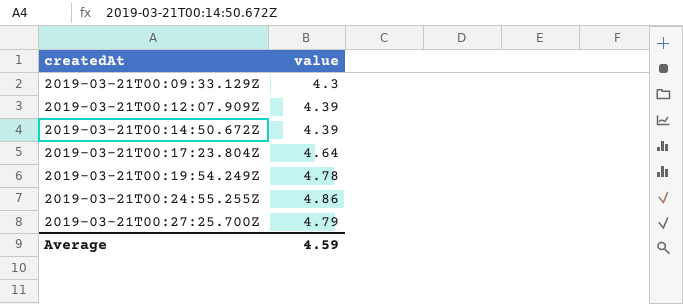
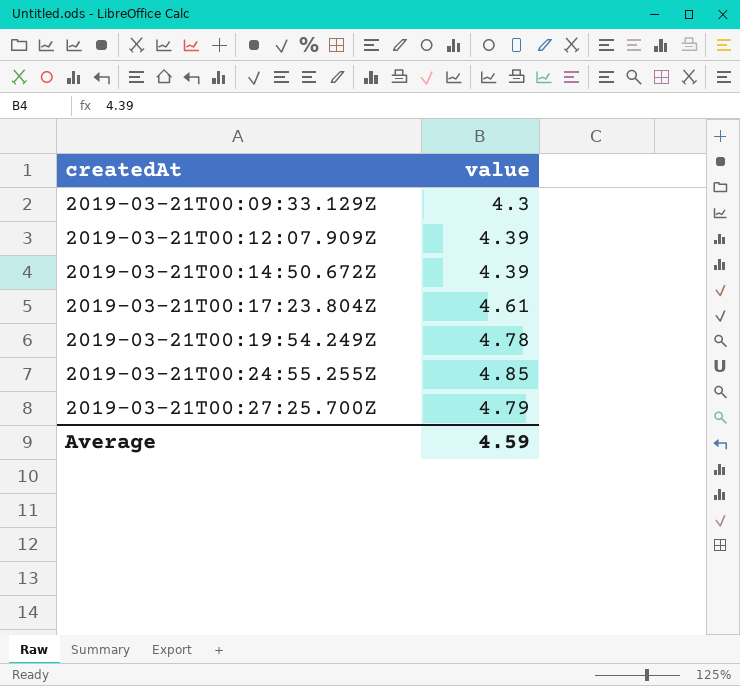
2019-03-21T00:17:23.804Z | value: 4.64 -> 4.61
2019-03-21T00:24:55.255Z | value: 4.86 -> 4.85

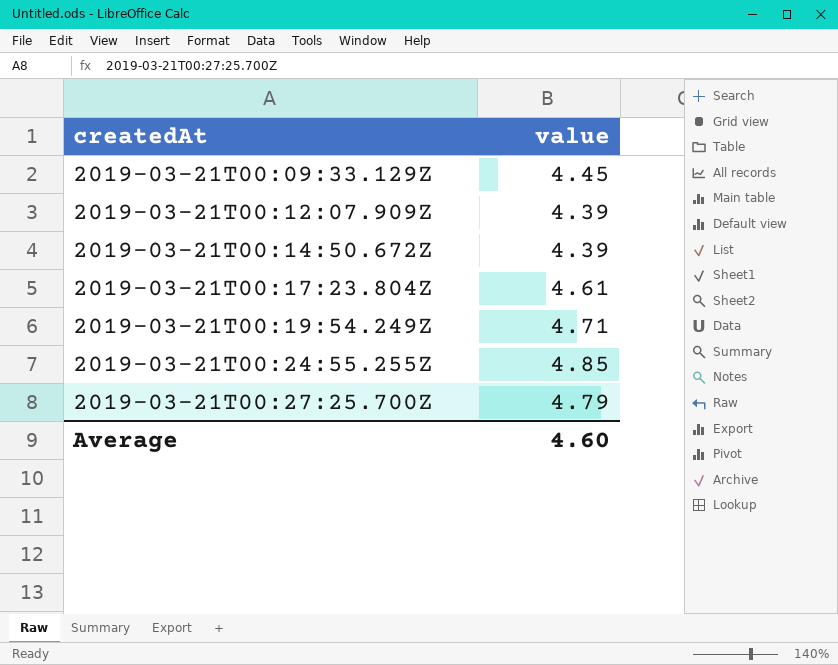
2019-03-21T00:09:33.129Z | value: 4.3 -> 4.45
2019-03-21T00:19:54.249Z | value: 4.78 -> 4.71
Average | value: 4.59 -> 4.60

